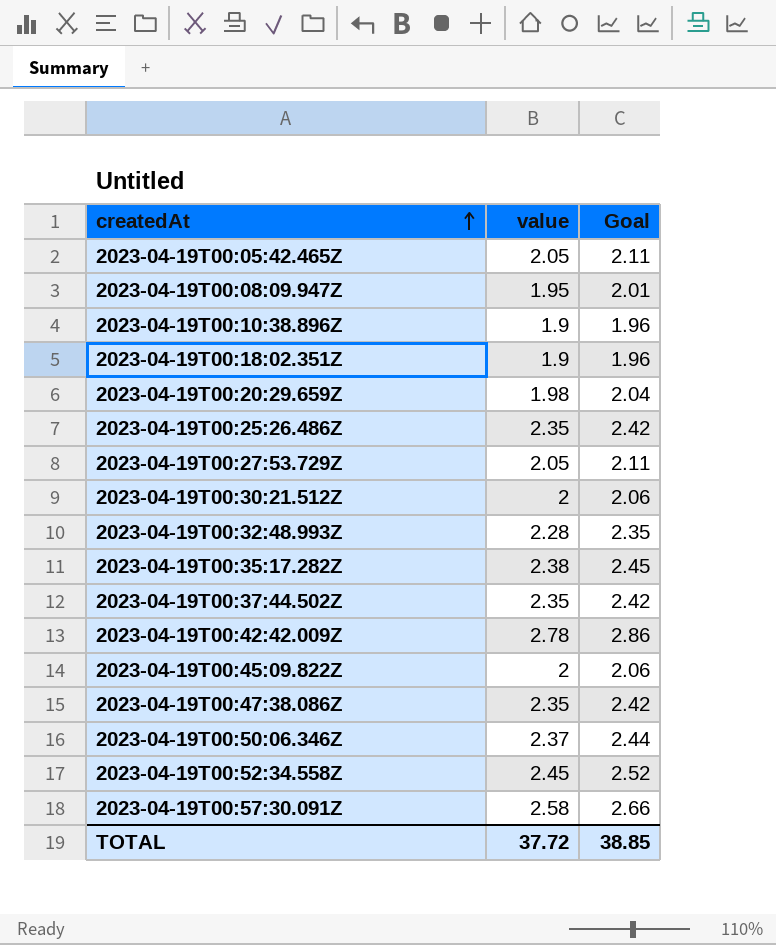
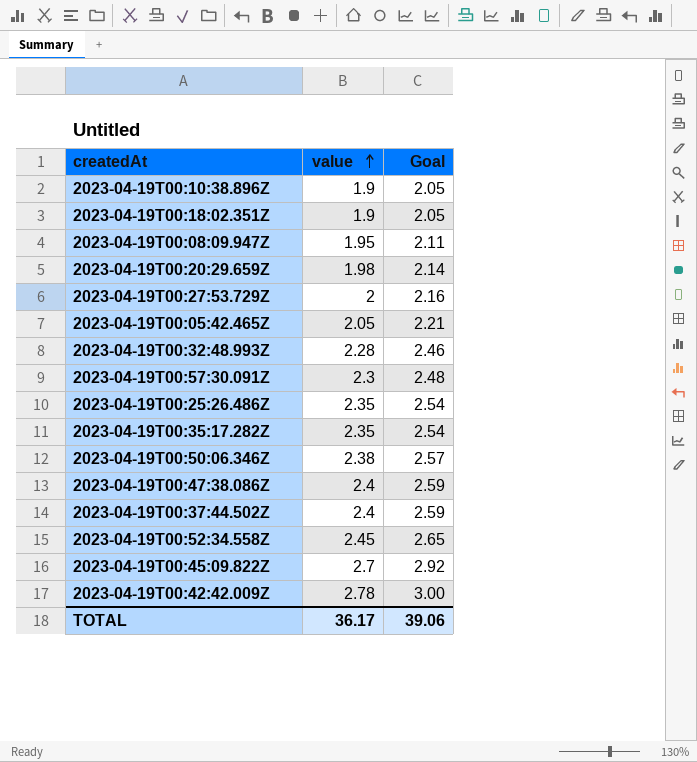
row order: createdAt ascending -> value ascending
column Goal | formula: [value] * 1.03 -> [value] * 1.08
row 2023-04-19T00:30:21.512Z: 2 | 2.06 -> none
2023-04-19T00:27:53.729Z | value: 2.05 -> 2
2023-04-19T00:57:30.091Z | value: 2.58 -> 2.3
2023-04-19T00:35:17.282Z | value: 2.38 -> 2.35
2023-04-19T00:50:06.346Z | value: 2.37 -> 2.38
2023-04-19T00:47:38.086Z | value: 2.35 -> 2.4
2023-04-19T00:37:44.502Z | value: 2.35 -> 2.4
2023-04-19T00:45:09.822Z | value: 2 -> 2.7
TOTAL | value: 37.72 -> 36.17
TOTAL | Goal: 38.85 -> 39.06

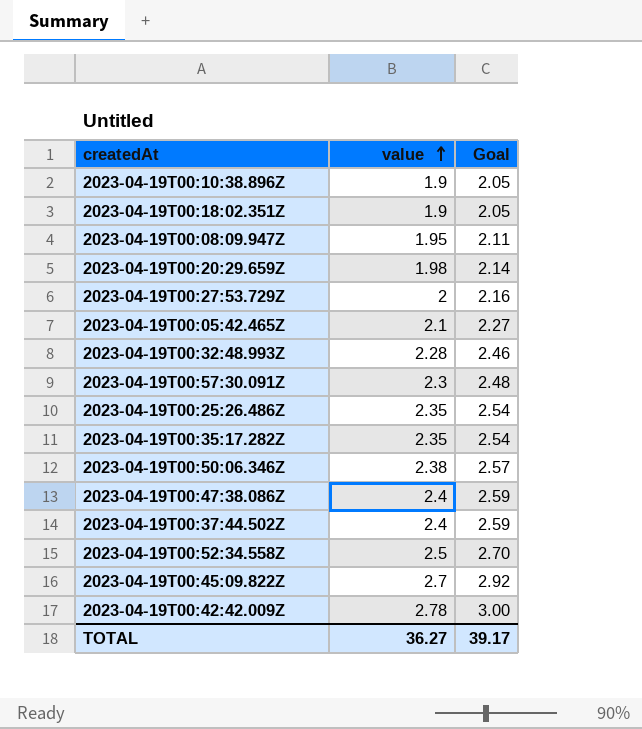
2023-04-19T00:05:42.465Z | value: 2.05 -> 2.1
2023-04-19T00:05:42.465Z | Goal: 2.21 -> 2.27
2023-04-19T00:52:34.558Z | value: 2.45 -> 2.5
2023-04-19T00:52:34.558Z | Goal: 2.65 -> 2.70
TOTAL | value: 36.17 -> 36.27
TOTAL | Goal: 39.06 -> 39.17

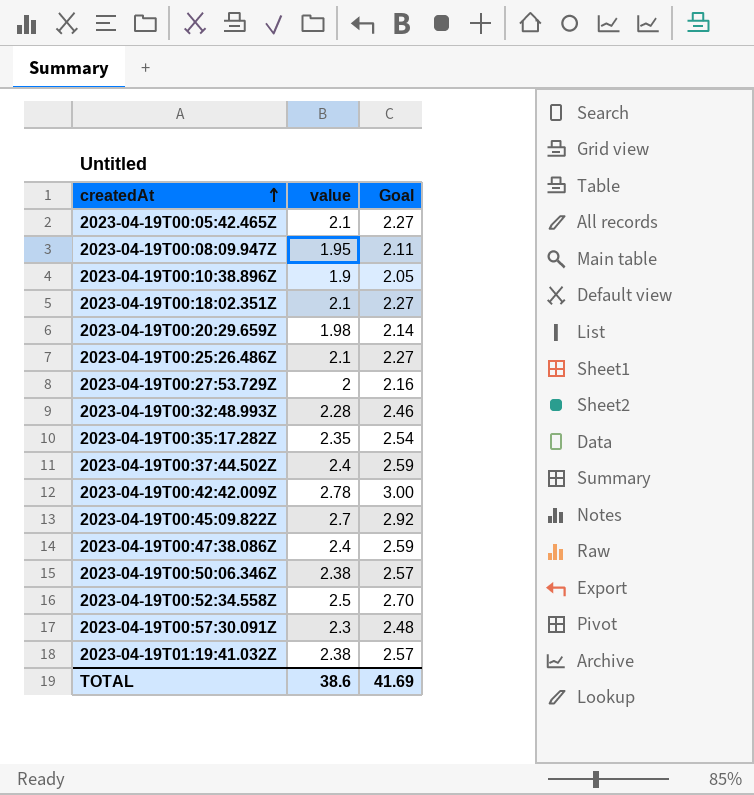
row order: value ascending -> createdAt ascending
2023-04-19T00:18:02.351Z | value: 1.9 -> 2.1
2023-04-19T00:18:02.351Z | Goal: 2.05 -> 2.27
2023-04-19T00:25:26.486Z | value: 2.35 -> 2.1
2023-04-19T00:25:26.486Z | Goal: 2.54 -> 2.27
row 2023-04-19T01:19:41.032Z: none -> 2.38 | 2.57
TOTAL | value: 36.27 -> 38.6
TOTAL | Goal: 39.17 -> 41.69

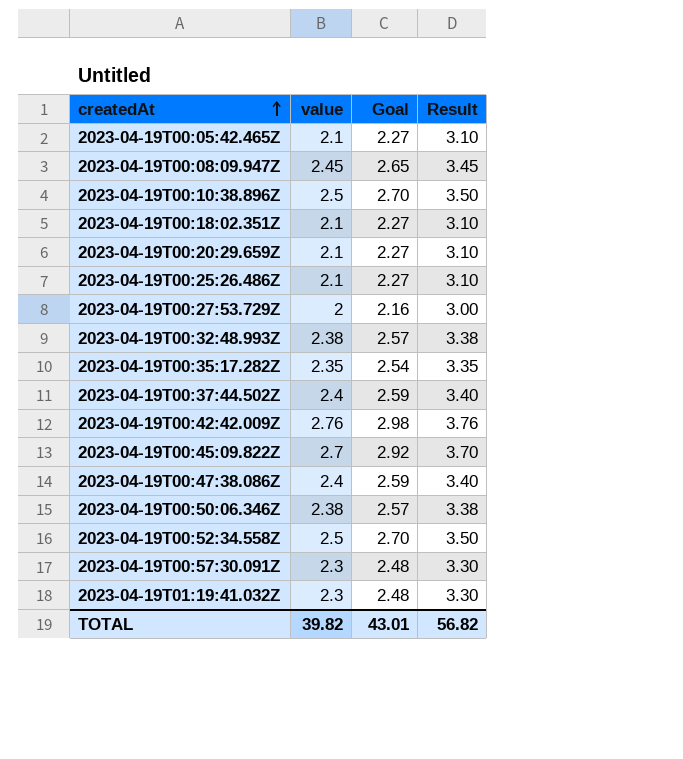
column Result | formula: none -> [value] + 1
2023-04-19T00:08:09.947Z | value: 1.95 -> 2.45
2023-04-19T00:08:09.947Z | Goal: 2.11 -> 2.65
2023-04-19T00:10:38.896Z | value: 1.9 -> 2.5
2023-04-19T00:10:38.896Z | Goal: 2.05 -> 2.70
2023-04-19T00:20:29.659Z | value: 1.98 -> 2.1
2023-04-19T00:20:29.659Z | Goal: 2.14 -> 2.27
2023-04-19T00:32:48.993Z | value: 2.28 -> 2.38
2023-04-19T00:32:48.993Z | Goal: 2.46 -> 2.57
2023-04-19T00:42:42.009Z | value: 2.78 -> 2.76
2023-04-19T00:42:42.009Z | Goal: 3.00 -> 2.98
2023-04-19T01:19:41.032Z | value: 2.38 -> 2.3
2023-04-19T01:19:41.032Z | Goal: 2.57 -> 2.48
TOTAL | value: 38.6 -> 39.82
TOTAL | Goal: 41.69 -> 43.01

